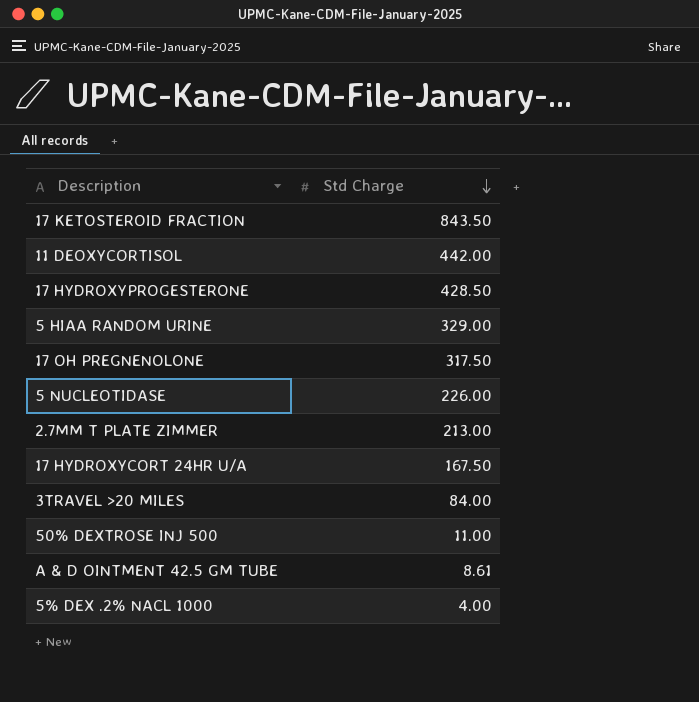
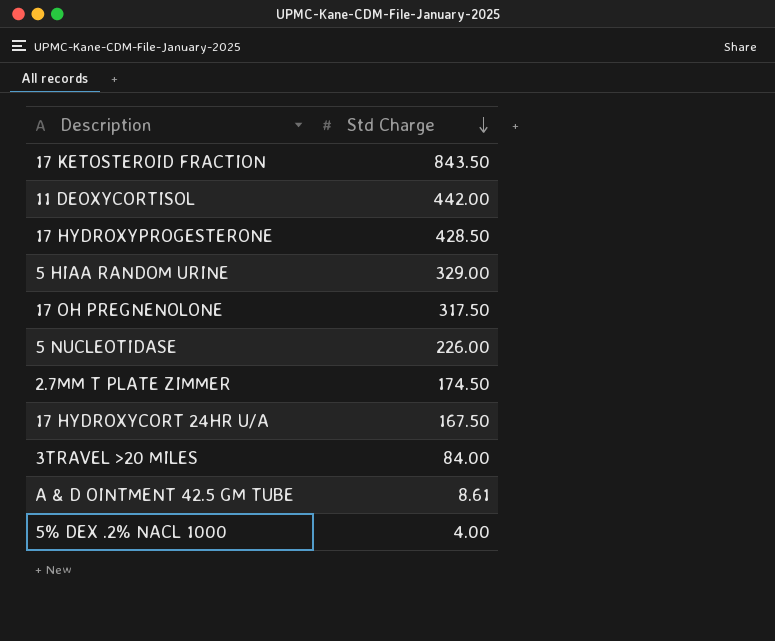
row 50% DEXTROSE INJ 500: 11.00 -> none
2.7MM T PLATE ZIMMER | Std Charge: 213.00 -> 174.50

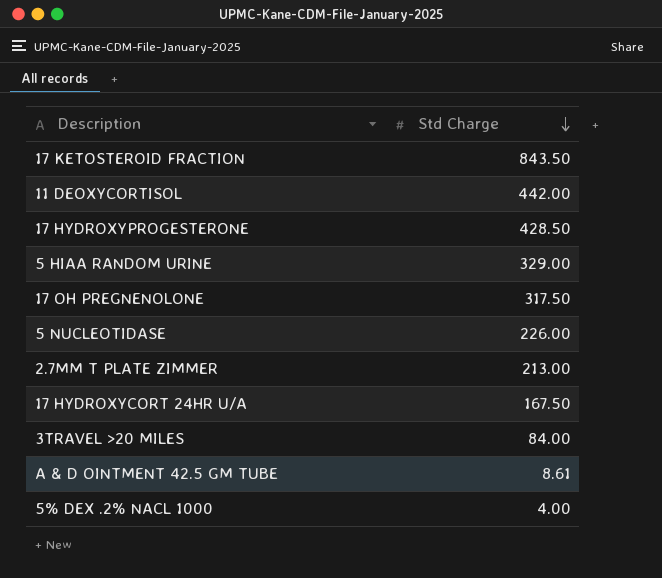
2.7MM T PLATE ZIMMER | Std Charge: 174.50 -> 213.00

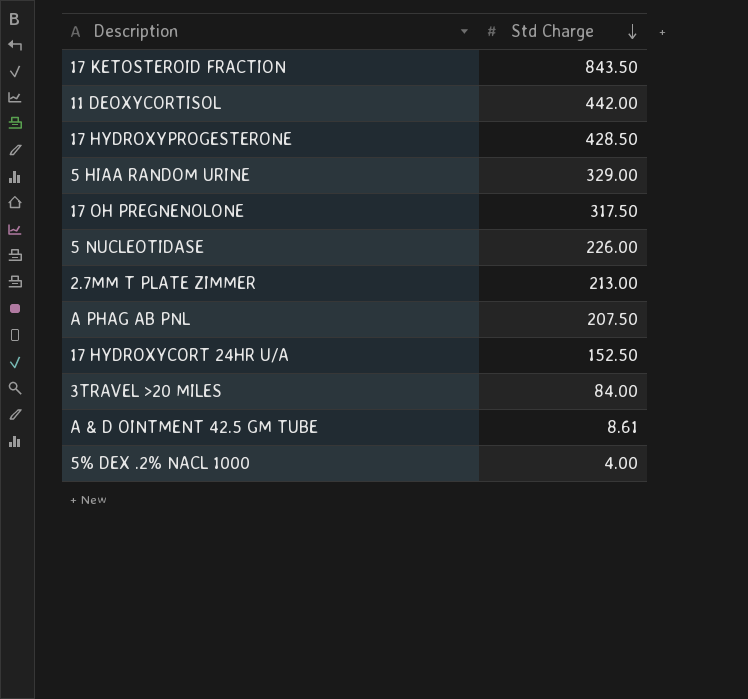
row A PHAG AB PNL: none -> 207.50
17 HYDROXYCORT 24HR U/A | Std Charge: 167.50 -> 152.50

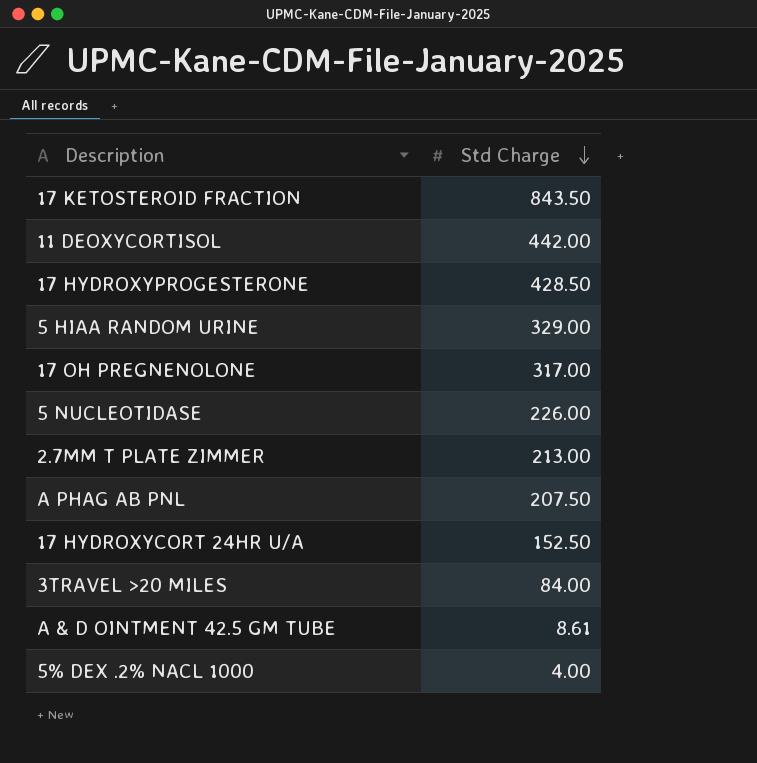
17 OH PREGNENOLONE | Std Charge: 317.50 -> 317.00

